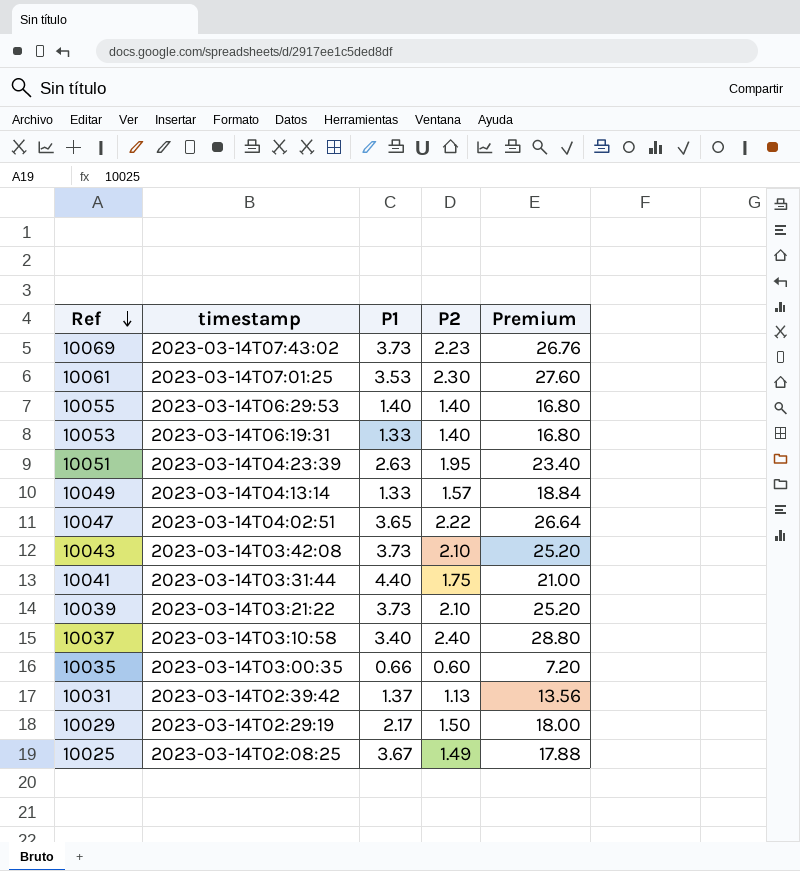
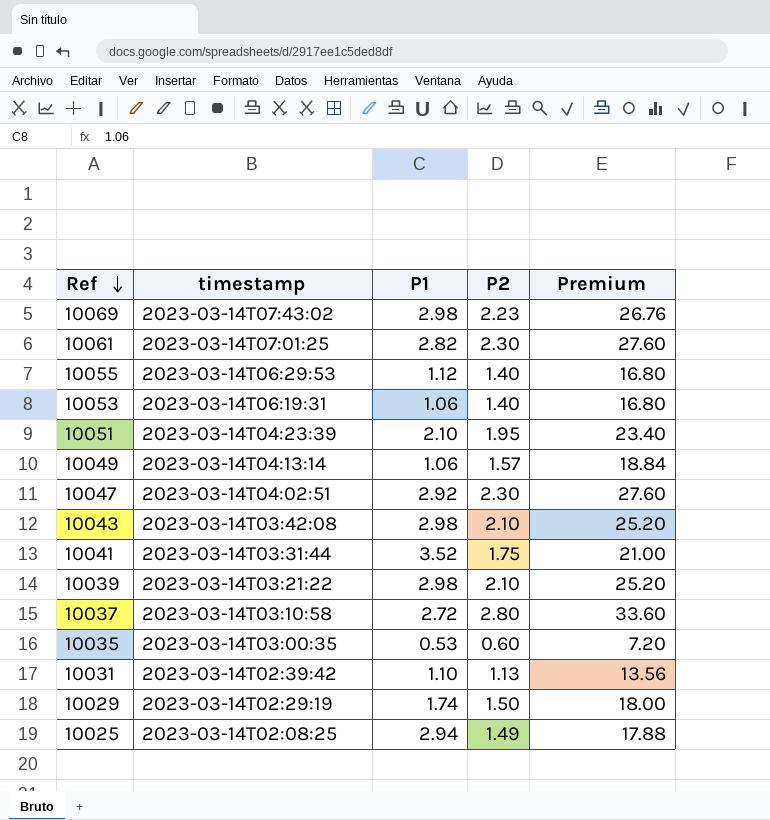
10069 | P1: 3.73 -> 2.98
10061 | P1: 3.53 -> 2.82
10055 | P1: 1.40 -> 1.12
10053 | P1: 1.33 -> 1.06
10051 | P1: 2.63 -> 2.10
10049 | P1: 1.33 -> 1.06
10047 | P1: 3.65 -> 2.92
10047 | P2: 2.22 -> 2.30
10047 | Premium: 26.64 -> 27.60
10043 | P1: 3.73 -> 2.98
10041 | P1: 4.40 -> 3.52
10039 | P1: 3.73 -> 2.98
10037 | P1: 3.40 -> 2.72
10037 | P2: 2.40 -> 2.80
10037 | Premium: 28.80 -> 33.60
10035 | P1: 0.66 -> 0.53
10031 | P1: 1.37 -> 1.10
10029 | P1: 2.17 -> 1.74
10025 | P1: 3.67 -> 2.94

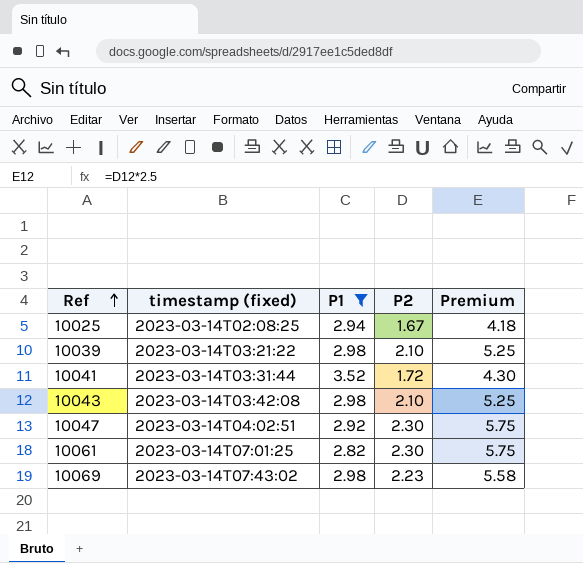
filter: none -> P1 >= 2.82
row order: Ref descending -> Ref ascending
column name: timestamp -> timestamp (fixed)
column Premium | formula: [P2] * 12 -> [P2] * 2.5
10025 | P2: 1.49 -> 1.67
10041 | P2: 1.75 -> 1.72

